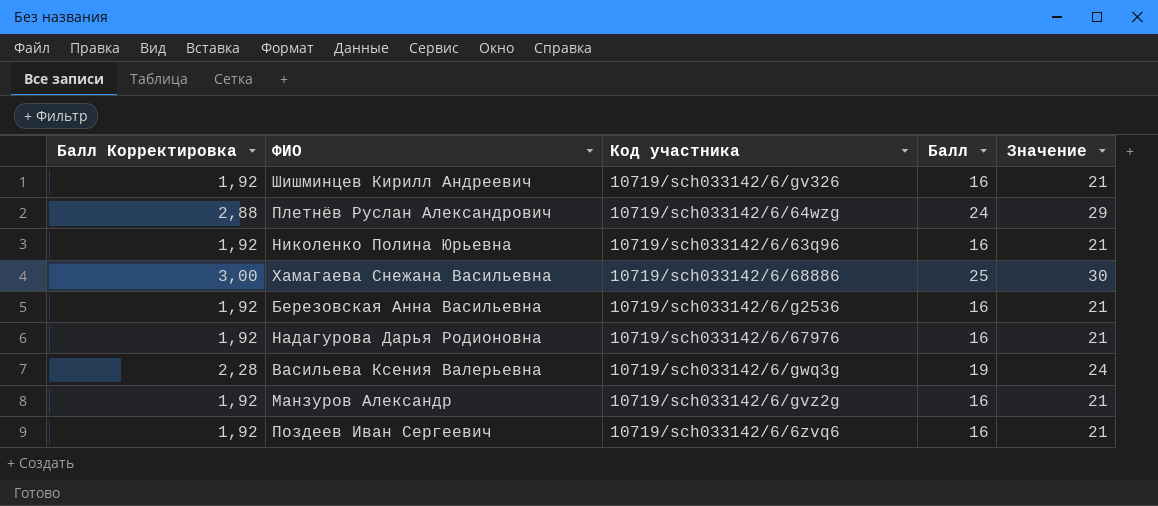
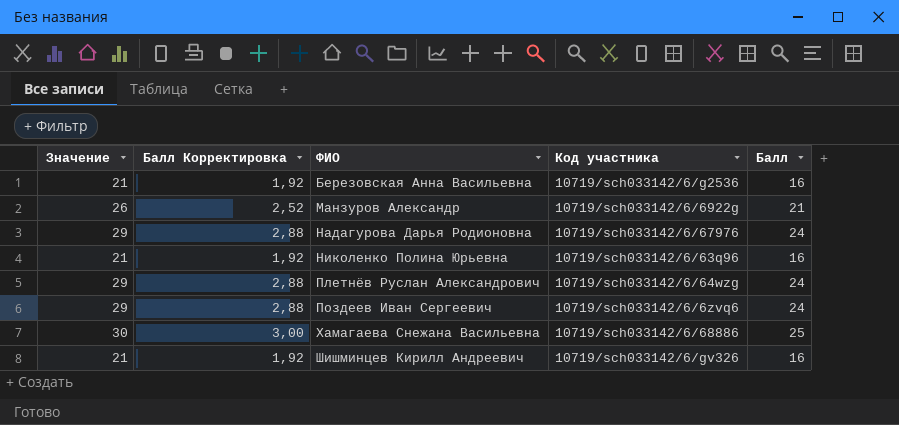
row order: none -> ФИО ascending
column Значение | position: 5 -> 1
row Васильева Ксения Валерьевна: 2,28 | 10719/sch033142/6/gwq3g | 19 | 24 -> none
Манзуров Александр | Значение: 21 -> 26
Манзуров Александр | Балл Корректировка: 1,92 -> 2,52
Манзуров Александр | Код участника: 10719/sch033142/6/gvz2g -> 10719/sch033142/6/6922g
Манзуров Александр | Балл: 16 -> 21
Надагурова Дарья Родионовна | Значение: 21 -> 29
Надагурова Дарья Родионовна | Балл Корректировка: 1,92 -> 2,88
Надагурова Дарья Родионовна | Балл: 16 -> 24
Поздеев Иван Сергеевич | Значение: 21 -> 29
Поздеев Иван Сергеевич | Балл Корректировка: 1,92 -> 2,88
Поздеев Иван Сергеевич | Балл: 16 -> 24

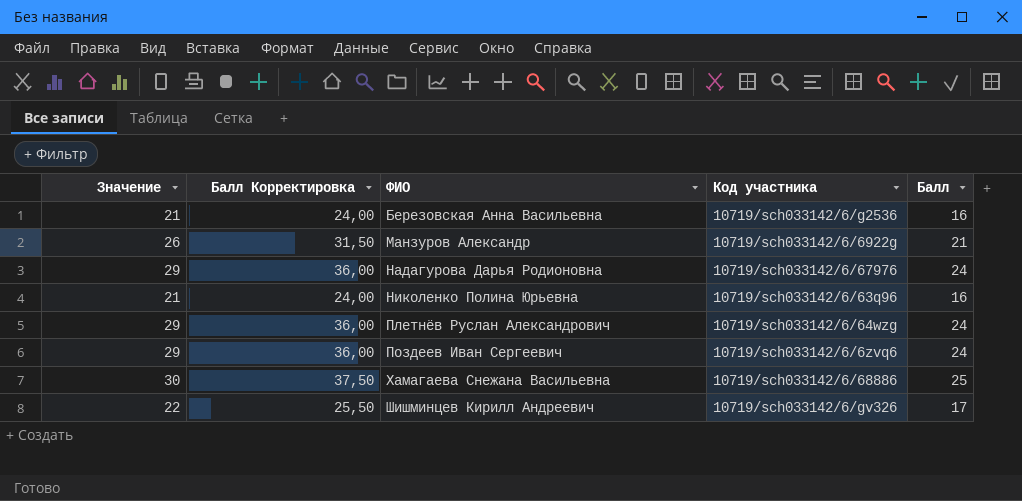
column Балл Корректировка | formula: [Балл] * 0,12 -> [Балл] * 1,5
Шишминцев Кирилл Андреевич | Значение: 21 -> 22
Шишминцев Кирилл Андреевич | Балл: 16 -> 17

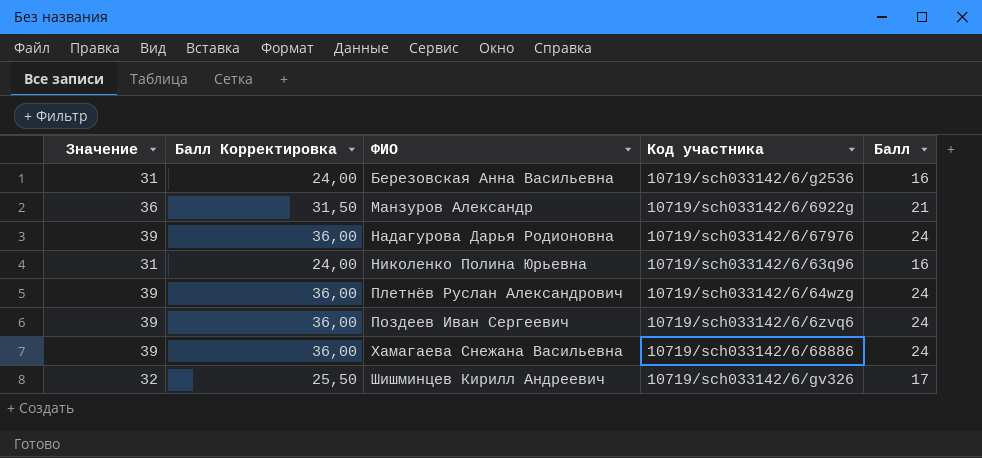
column Значение | formula: [Балл] + 5 -> [Балл] + 15
Хамагаева Снежана Васильевна | Балл Корректировка: 37,50 -> 36,00
Хамагаева Снежана Васильевна | Балл: 25 -> 24

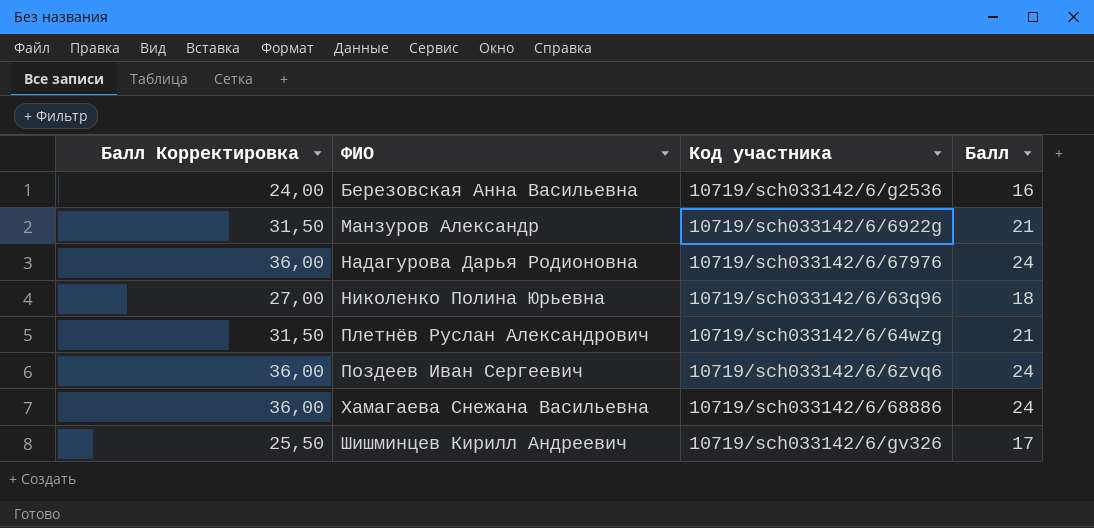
column Значение | formula: [Балл] + 15 -> none
Николенко Полина Юрьевна | Балл Корректировка: 24,00 -> 27,00
Николенко Полина Юрьевна | Балл: 16 -> 18
Плетнёв Руслан Александрович | Балл Корректировка: 36,00 -> 31,50
Плетнёв Руслан Александрович | Балл: 24 -> 21

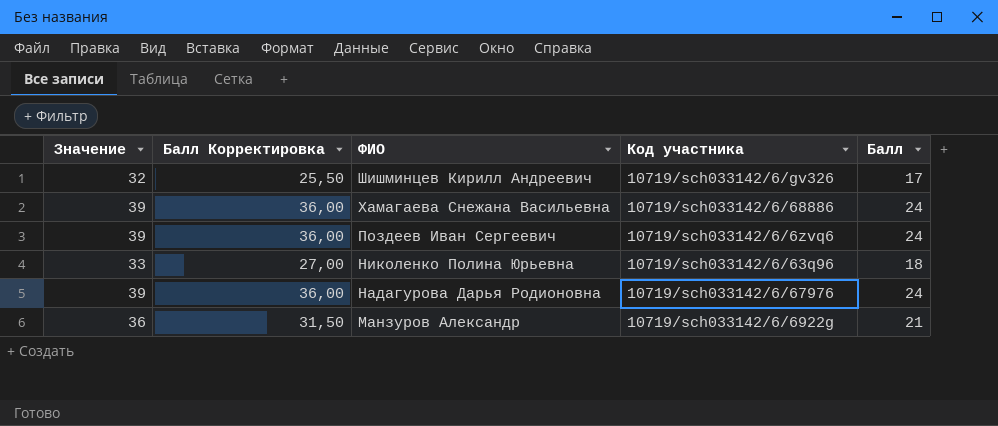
row order: ФИО ascending -> ФИО descending
column Значение | formula: none -> [Балл] + 15
row Березовская Анна Васильевна: 24,00 | 10719/sch033142/6/g2536 | 16 -> none
row Плетнёв Руслан Александрович: 31,50 | 10719/sch033142/6/64wzg | 21 -> none

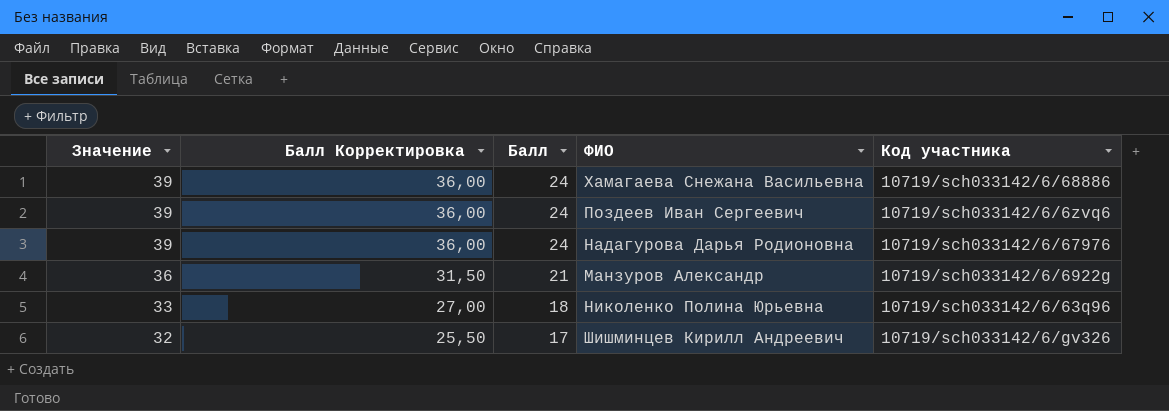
row order: ФИО descending -> Значение descending
column Балл | position: 5 -> 3

